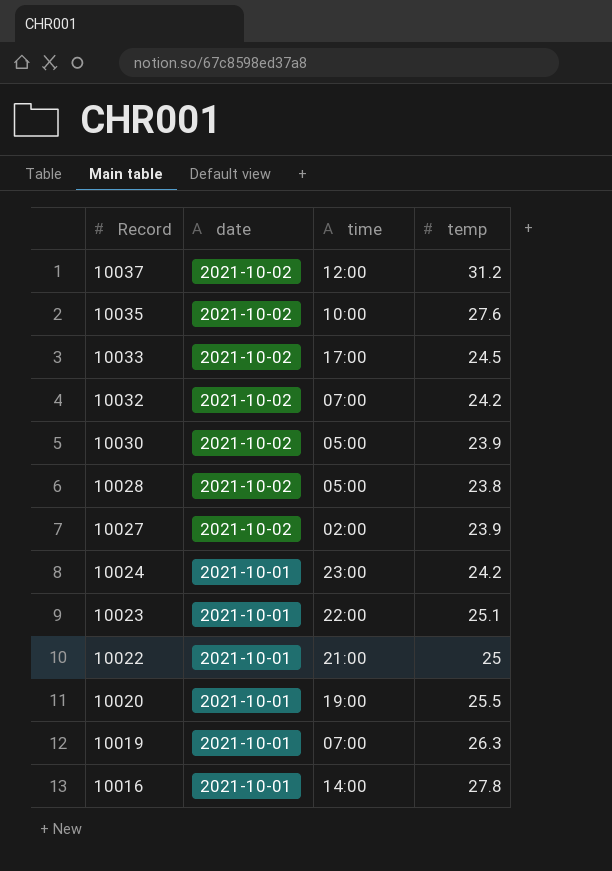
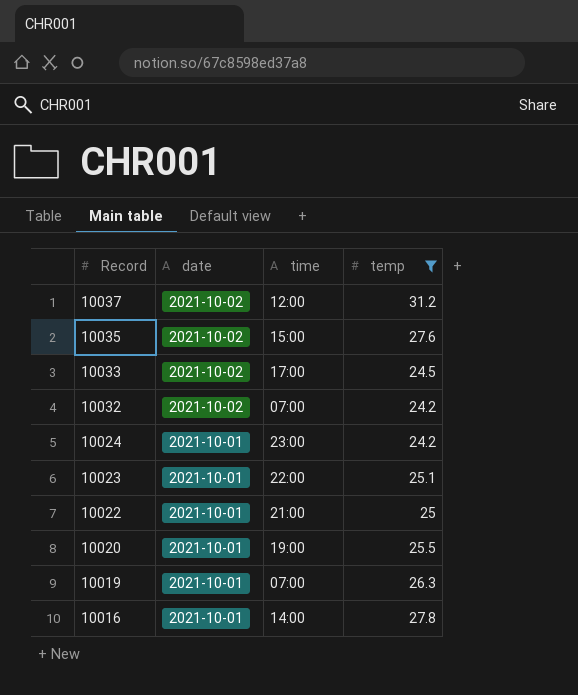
filter: none -> temp >= 24.2
10035 | time: 10:00 -> 15:00

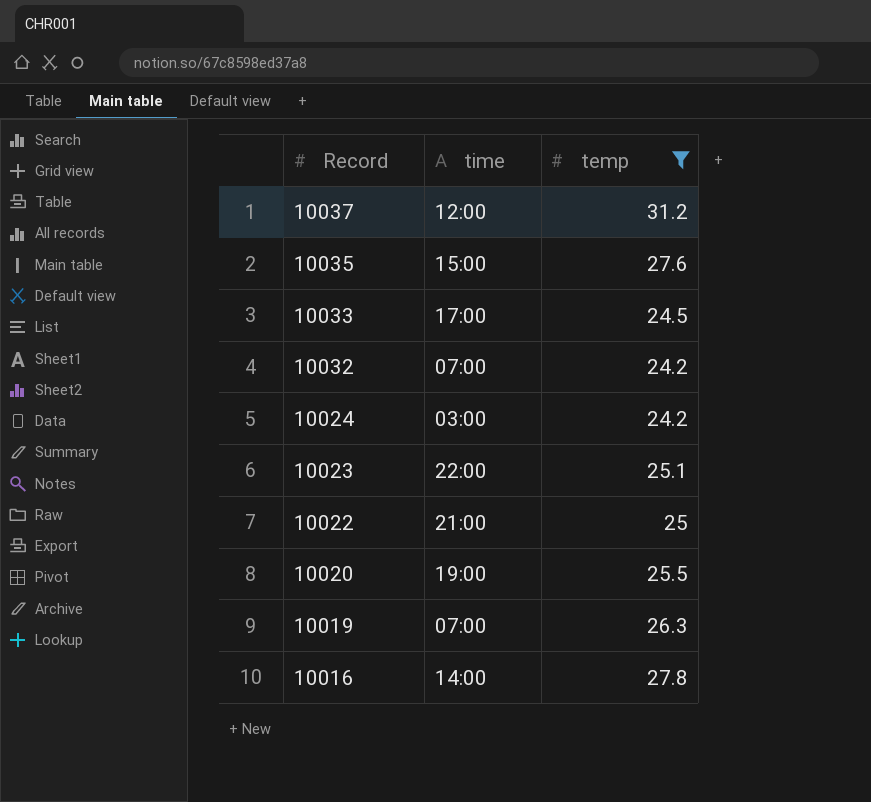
column date | position: 2 -> none
10024 | time: 23:00 -> 03:00

